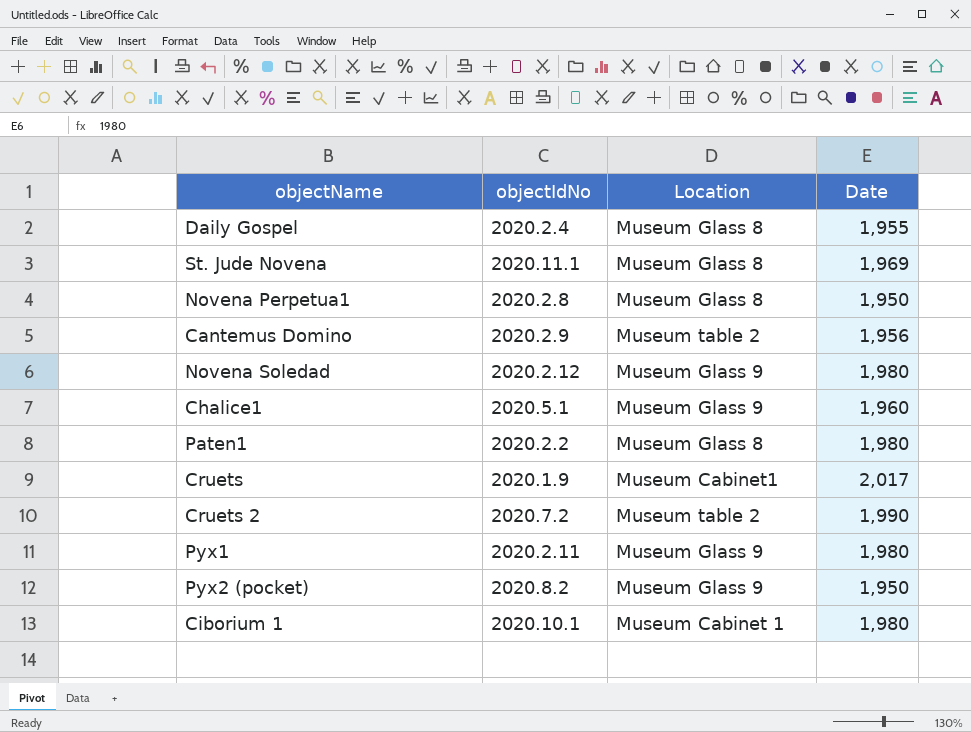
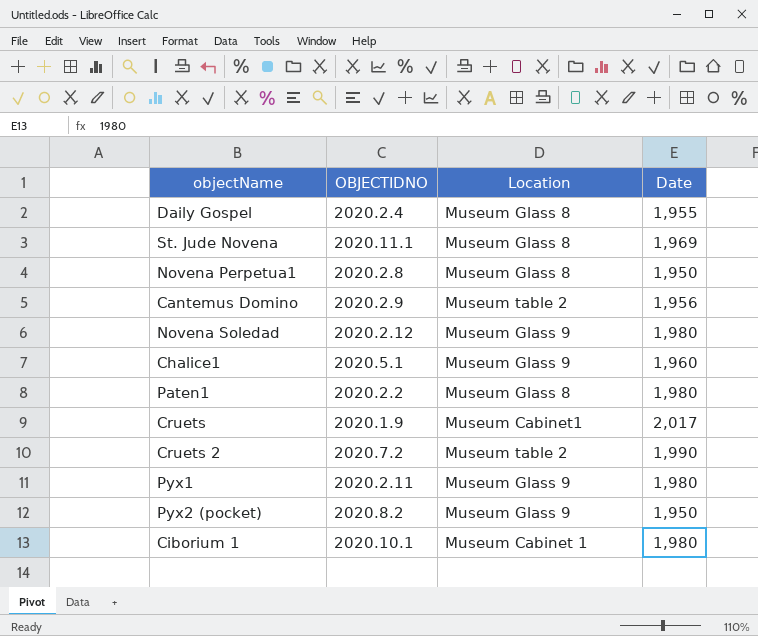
column name: objectIdNo -> OBJECTIDNO

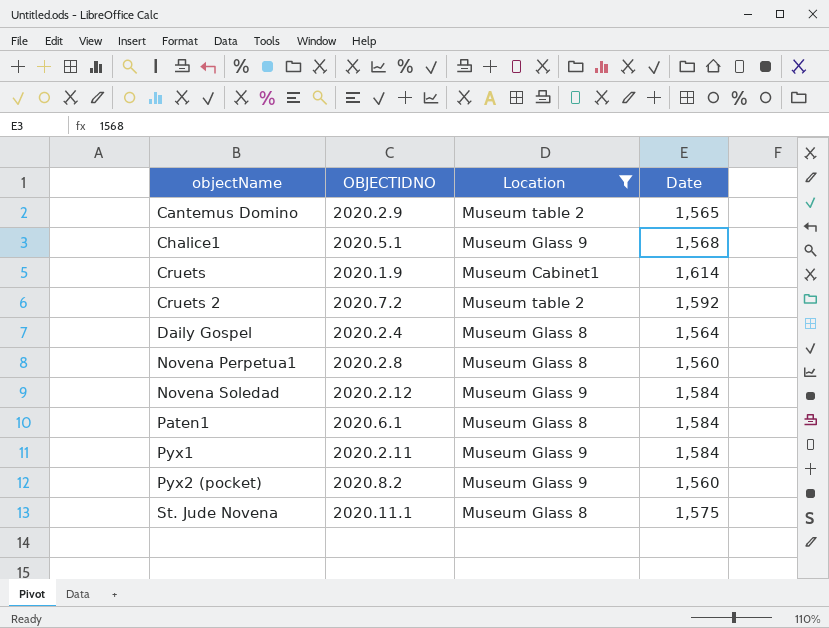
filter: none -> Location != Museum Cabinet 1
row order: none -> objectName ascending
Cantemus Domino | Date: 1,956 -> 1,565
Chalice1 | Date: 1,960 -> 1,568
Cruets | Date: 2,017 -> 1,614
Cruets 2 | Date: 1,990 -> 1,592
Daily Gospel | Date: 1,955 -> 1,564
Novena Perpetua1 | Date: 1,950 -> 1,560
Novena Soledad | Date: 1,980 -> 1,584
Paten1 | OBJECTIDNO: 2020.2.2 -> 2020.6.1
Paten1 | Date: 1,980 -> 1,584
Pyx1 | Date: 1,980 -> 1,584
Pyx2 (pocket) | Date: 1,950 -> 1,560
St. Jude Novena | Date: 1,969 -> 1,575

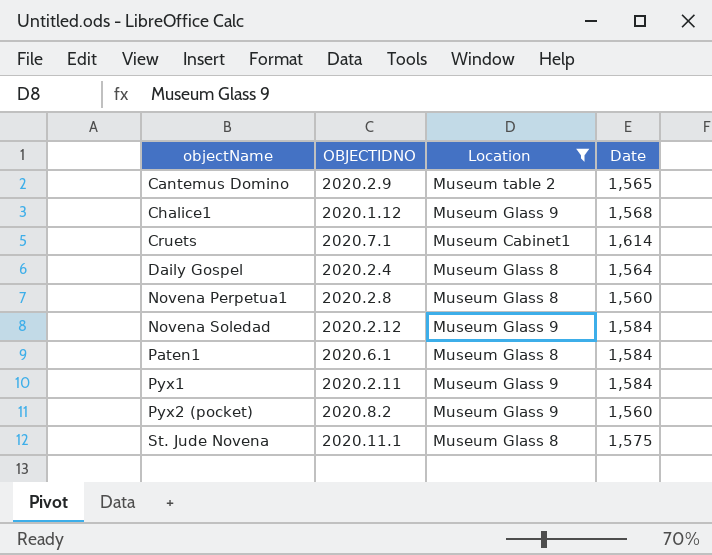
row Cruets 2: 2020.7.2 | Museum table 2 | 1,592 -> none
Chalice1 | OBJECTIDNO: 2020.5.1 -> 2020.1.12
Cruets | OBJECTIDNO: 2020.1.9 -> 2020.7.1

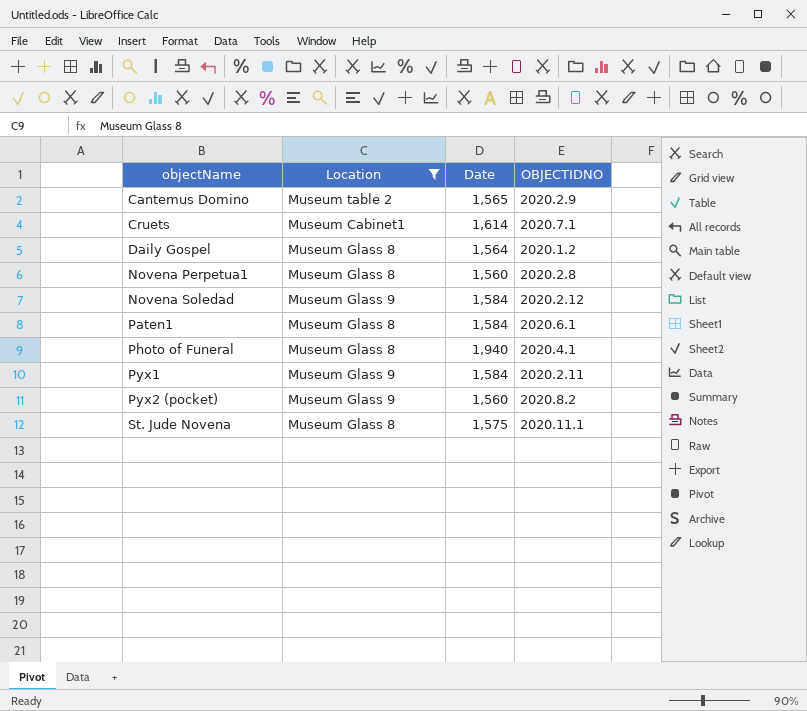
column OBJECTIDNO | position: 2 -> 4
row Chalice1: 2020.1.12 | Museum Glass 9 | 1,568 -> none
Daily Gospel | OBJECTIDNO: 2020.2.4 -> 2020.1.2
row Photo of Funeral: none -> Museum Glass 8 | 1,940 | 2020.4.1

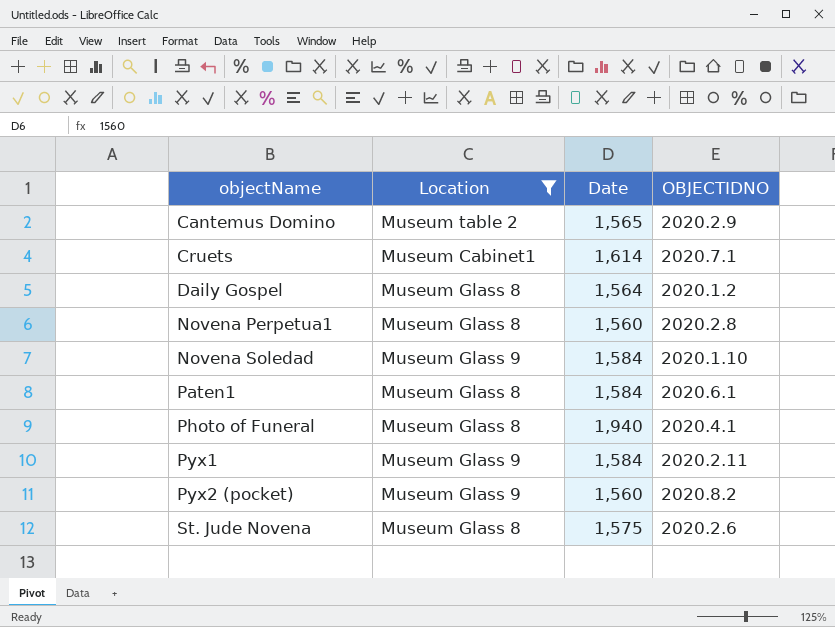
Novena Soledad | OBJECTIDNO: 2020.2.12 -> 2020.1.10
St. Jude Novena | OBJECTIDNO: 2020.11.1 -> 2020.2.6

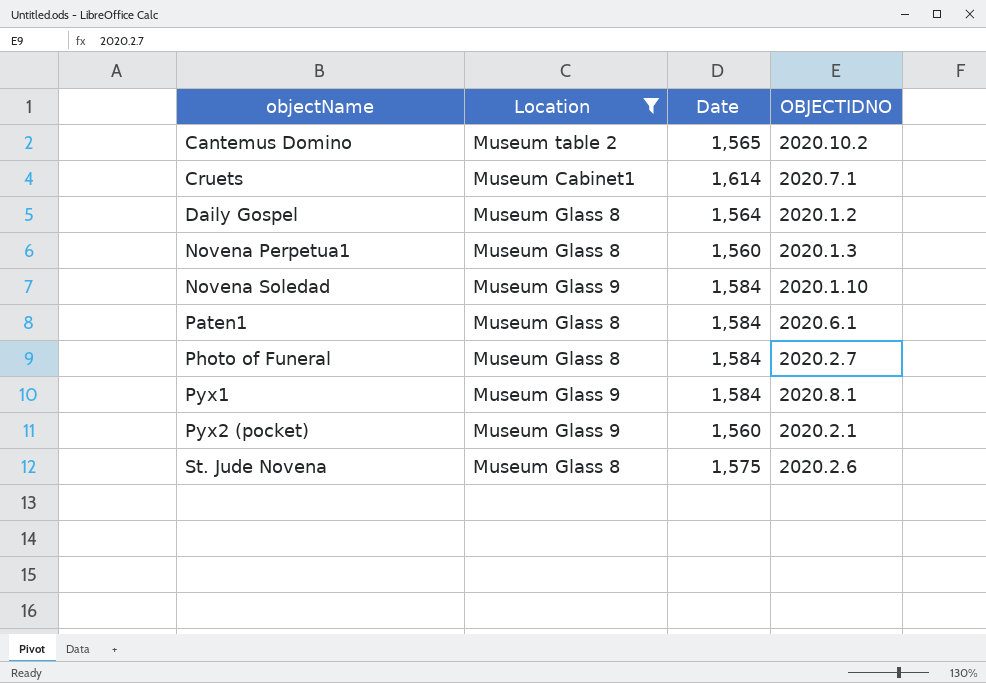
Cantemus Domino | OBJECTIDNO: 2020.2.9 -> 2020.10.2
Novena Perpetua1 | OBJECTIDNO: 2020.2.8 -> 2020.1.3
Photo of Funeral | Date: 1,940 -> 1,584
Photo of Funeral | OBJECTIDNO: 2020.4.1 -> 2020.2.7
Pyx1 | OBJECTIDNO: 2020.2.11 -> 2020.8.1
Pyx2 (pocket) | OBJECTIDNO: 2020.8.2 -> 2020.2.1

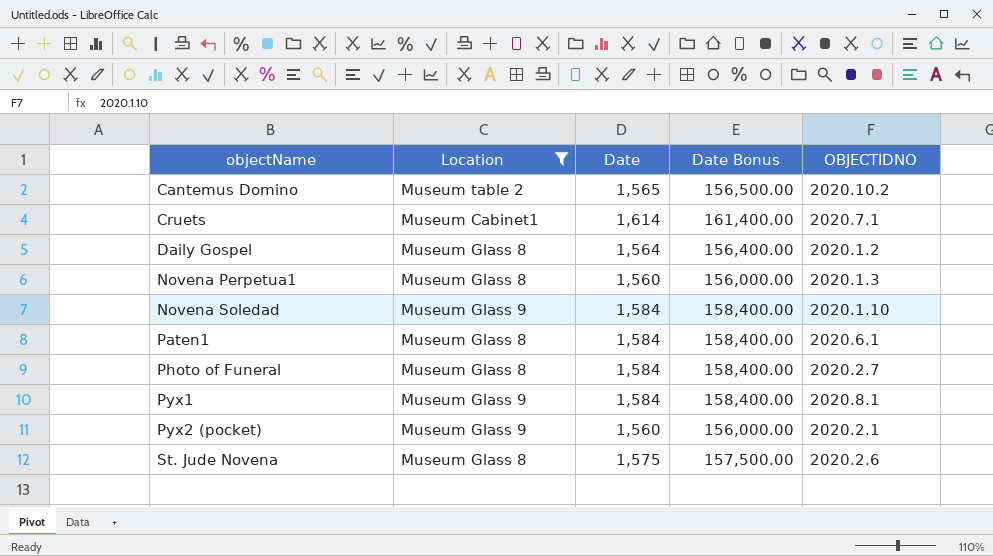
column Date Bonus | formula: none -> [Date] * 100

